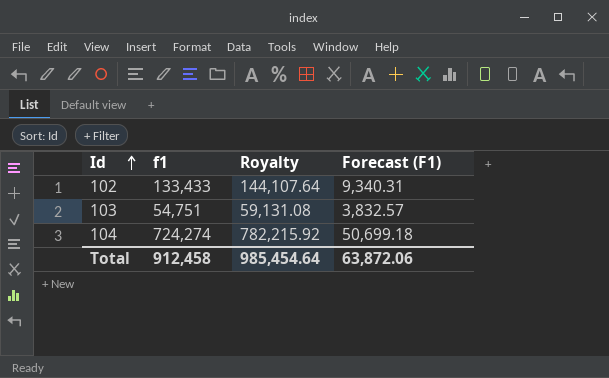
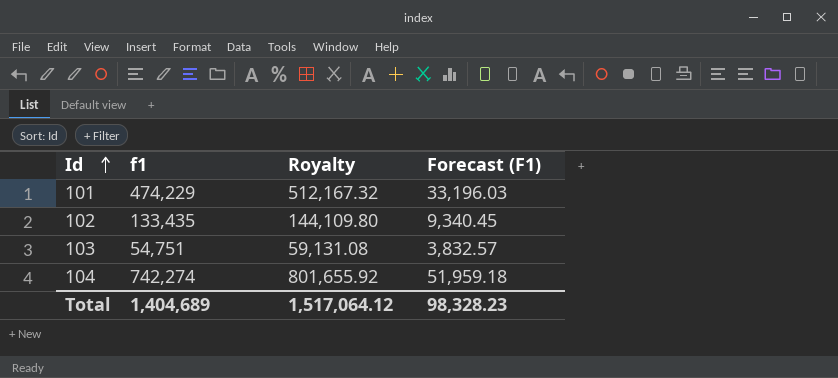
row 101: none -> 474,229 | 512,167.32 | 33,196.03
102 | f1: 133,433 -> 133,435
102 | Royalty: 144,107.64 -> 144,109.80
102 | Forecast (F1): 9,340.31 -> 9,340.45
104 | f1: 724,274 -> 742,274
104 | Royalty: 782,215.92 -> 801,655.92
104 | Forecast (F1): 50,699.18 -> 51,959.18
Total | f1: 912,458 -> 1,404,689
Total | Royalty: 985,454.64 -> 1,517,064.12
Total | Forecast (F1): 63,872.06 -> 98,328.23

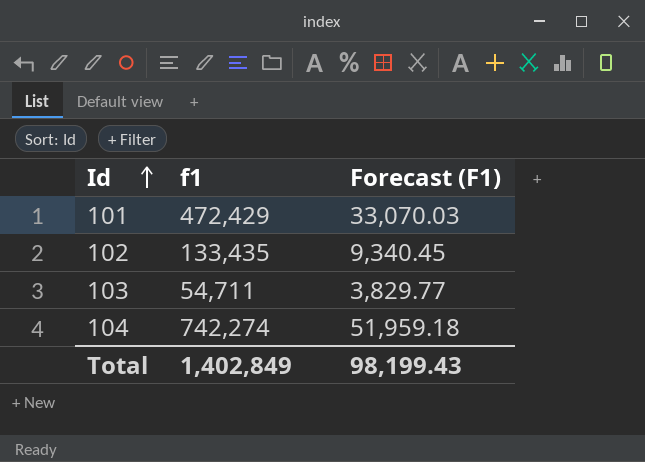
column Royalty | formula: [f1] * 1.08 -> none
101 | f1: 474,229 -> 472,429
101 | Forecast (F1): 33,196.03 -> 33,070.03
103 | f1: 54,751 -> 54,711
103 | Forecast (F1): 3,832.57 -> 3,829.77
Total | f1: 1,404,689 -> 1,402,849
Total | Forecast (F1): 98,328.23 -> 98,199.43

